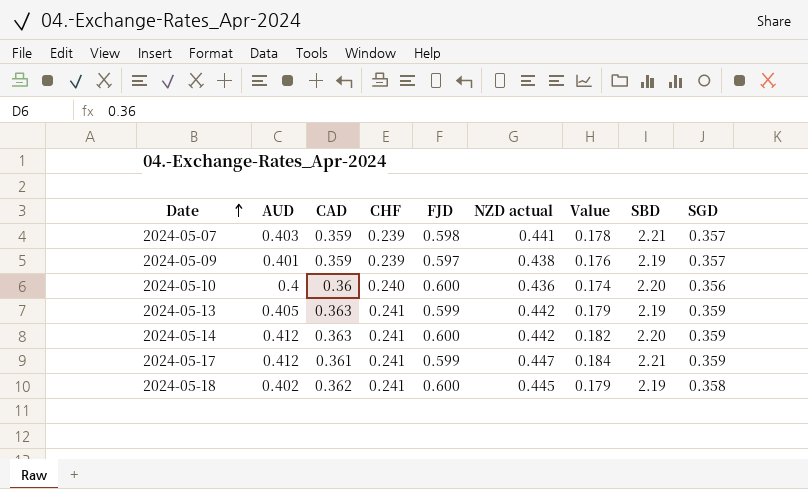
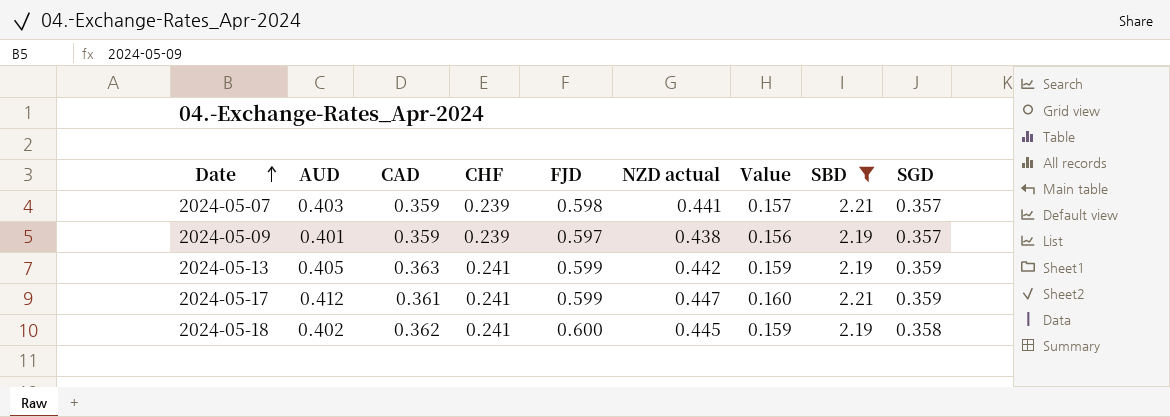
filter: none -> SBD != 2.20
column Value | formula: [AUD] * [NZD actual] -> [NZD actual] * [SGD]

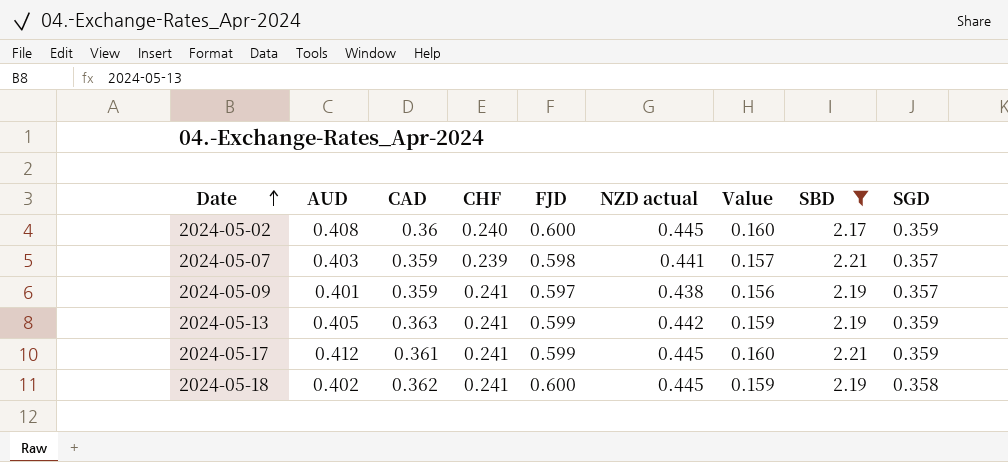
row 2024-05-02: none -> 0.408 | 0.36 | 0.240 | 0.600 | 0.445 | 0.160 | 2.17 | 0.359
2024-05-09 | CHF: 0.239 -> 0.241
2024-05-17 | NZD actual: 0.447 -> 0.445

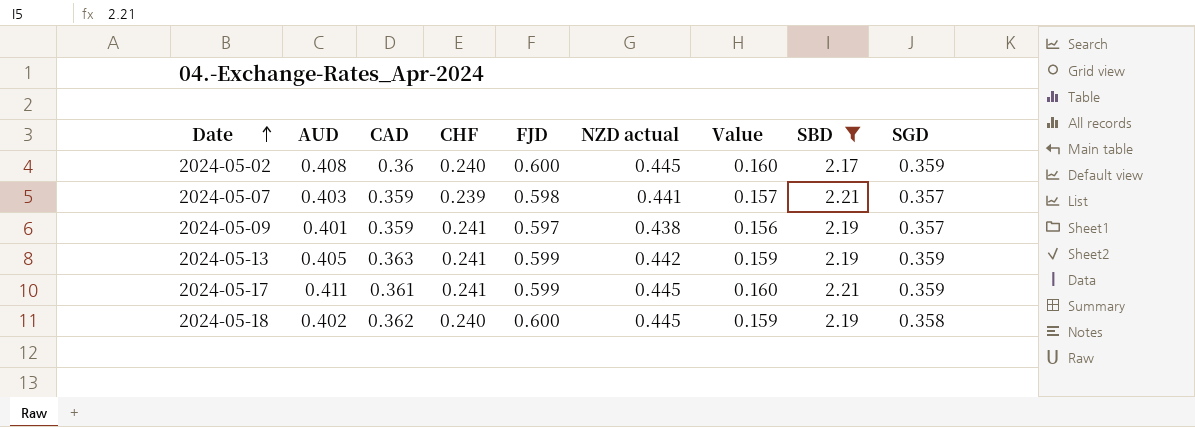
2024-05-17 | AUD: 0.412 -> 0.411
2024-05-18 | CHF: 0.241 -> 0.240

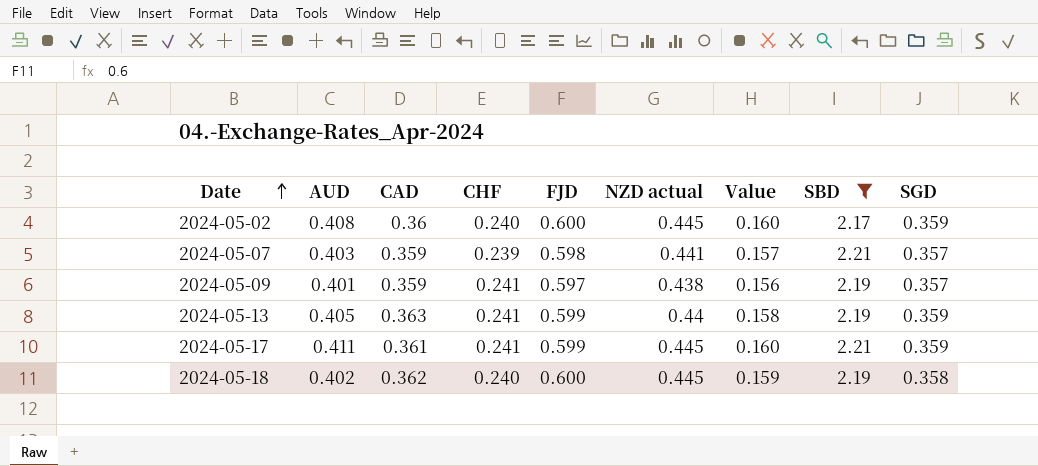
2024-05-13 | NZD actual: 0.442 -> 0.44
2024-05-13 | Value: 0.159 -> 0.158

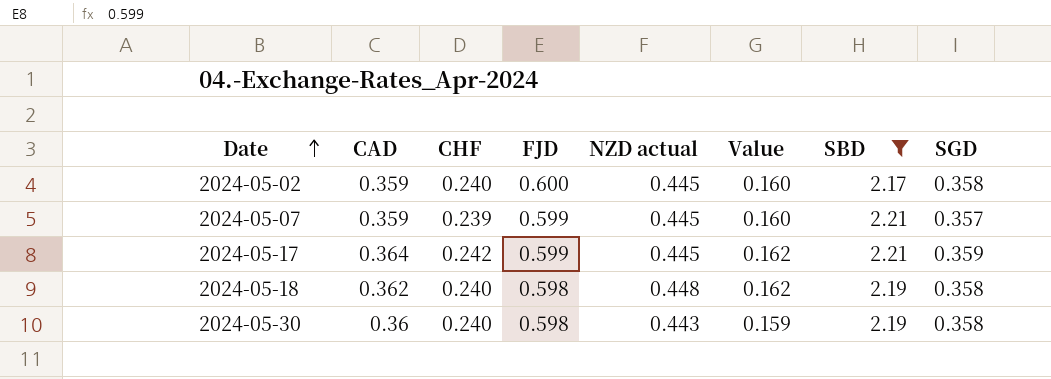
column AUD | position: 2 -> none
column Value | formula: [NZD actual] * [SGD] -> [CAD] * [NZD actual]
row 2024-05-09: 0.401 | 0.359 | 0.241 | 0.597 | 0.438 | 0.156 | 2.19 | 0.357 -> none
row 2024-05-13: 0.405 | 0.363 | 0.241 | 0.599 | 0.44 | 0.158 | 2.19 | 0.359 -> none
2024-05-02 | CAD: 0.36 -> 0.359
2024-05-02 | SGD: 0.359 -> 0.358
2024-05-07 | FJD: 0.598 -> 0.599
2024-05-07 | NZD actual: 0.441 -> 0.445
2024-05-17 | CAD: 0.361 -> 0.364
2024-05-17 | CHF: 0.241 -> 0.242
2024-05-18 | FJD: 0.600 -> 0.598
2024-05-18 | NZD actual: 0.445 -> 0.448
row 2024-05-30: none -> 0.36 | 0.240 | 0.598 | 0.443 | 0.159 | 2.19 | 0.358

